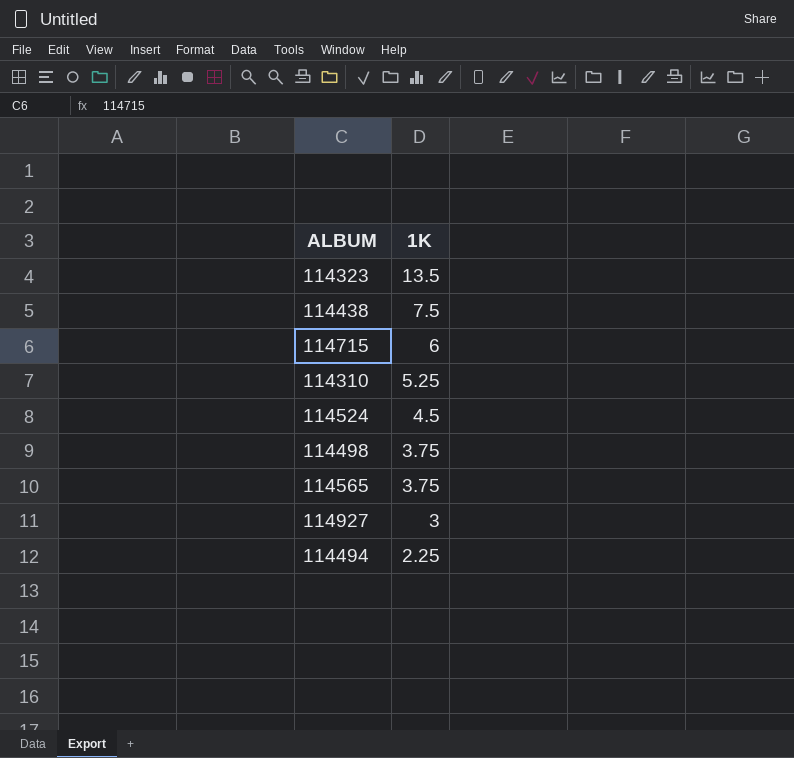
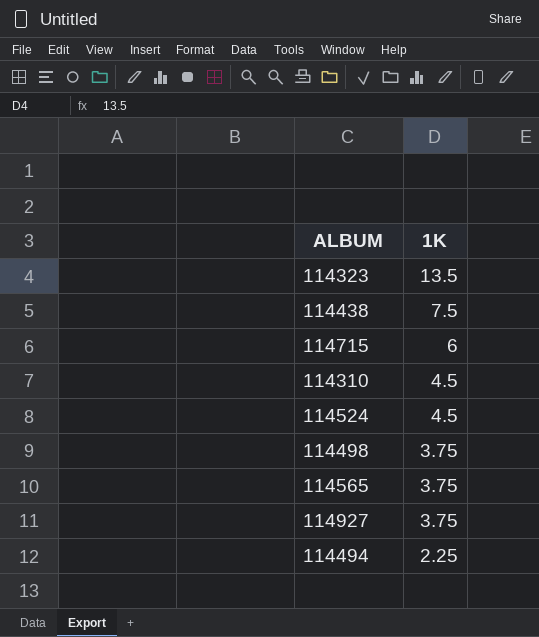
114310 | 1K: 5.25 -> 4.5
114927 | 1K: 3 -> 3.75

